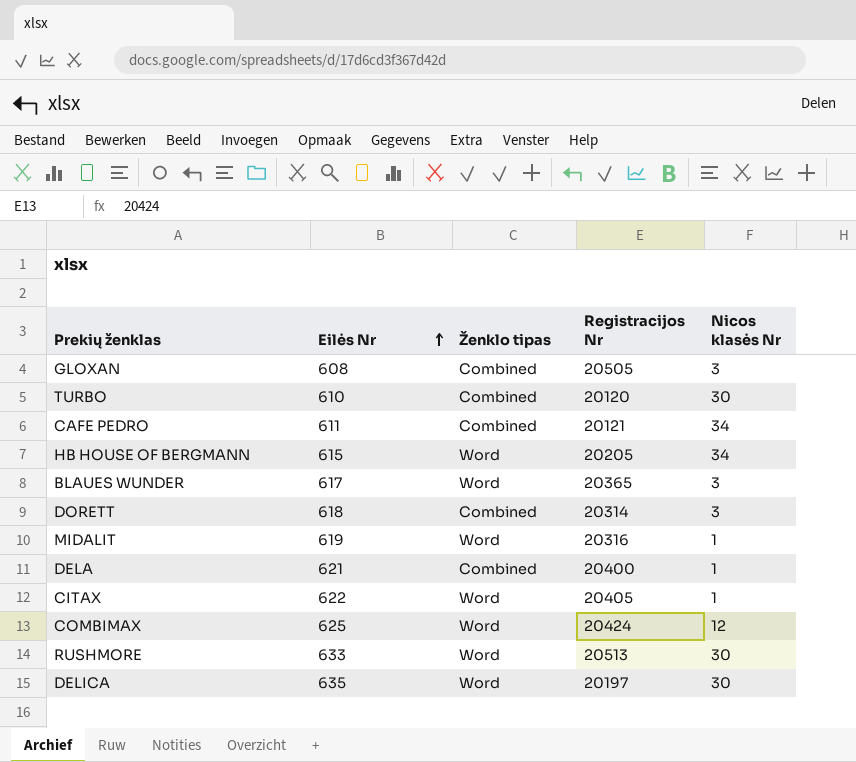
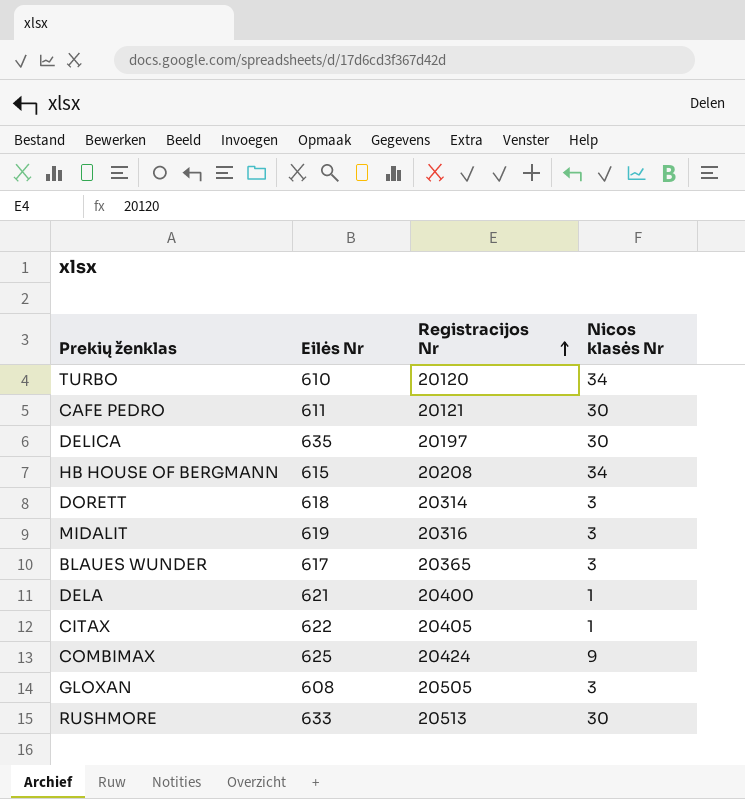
row order: Eilės Nr ascending -> Registracijos Nr ascending
column Ženklo tipas | position: 3 -> none
TURBO | Nicos klasės Nr: 30 -> 34
CAFE PEDRO | Nicos klasės Nr: 34 -> 30
HB HOUSE OF BERGMANN | Registracijos Nr: 20205 -> 20208
MIDALIT | Nicos klasės Nr: 1 -> 3
COMBIMAX | Nicos klasės Nr: 12 -> 9

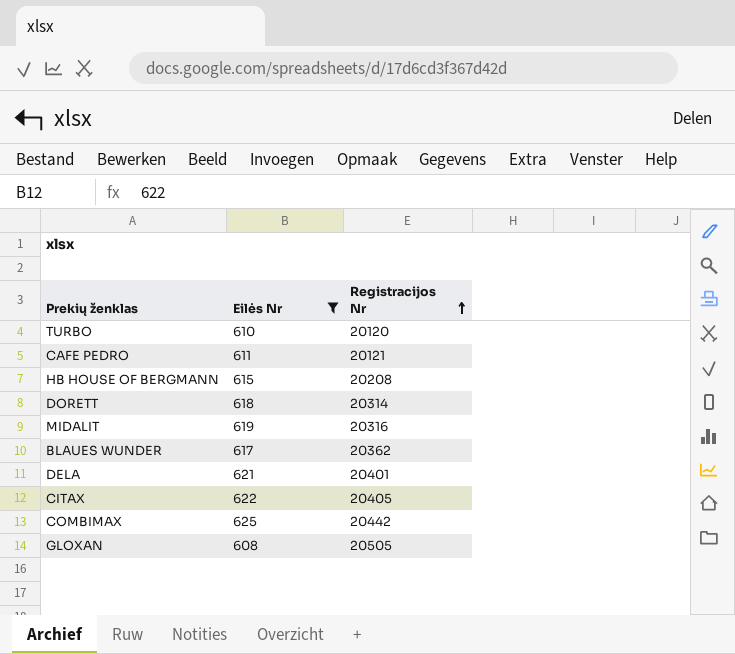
filter: none -> Eilės Nr <= 625
column Nicos klasės Nr | position: 4 -> none
BLAUES WUNDER | Registracijos Nr: 20365 -> 20362
DELA | Registracijos Nr: 20400 -> 20401
COMBIMAX | Registracijos Nr: 20424 -> 20442

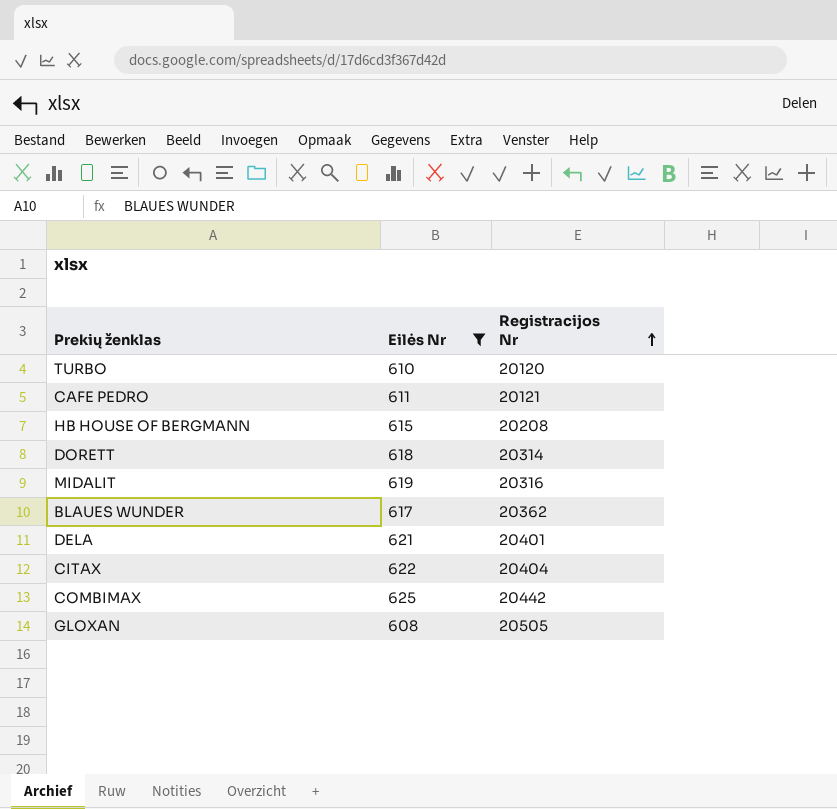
CITAX | Registracijos Nr: 20405 -> 20404

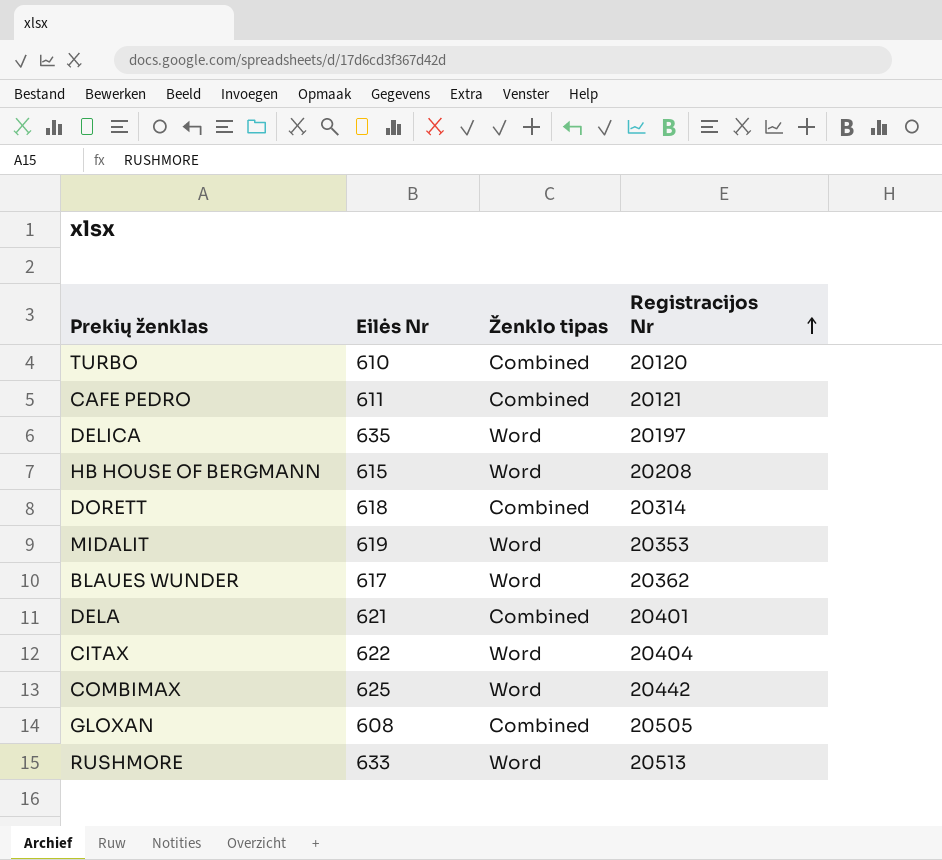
filter: Eilės Nr <= 625 -> none
column Ženklo tipas | position: none -> 3
MIDALIT | Registracijos Nr: 20316 -> 20353

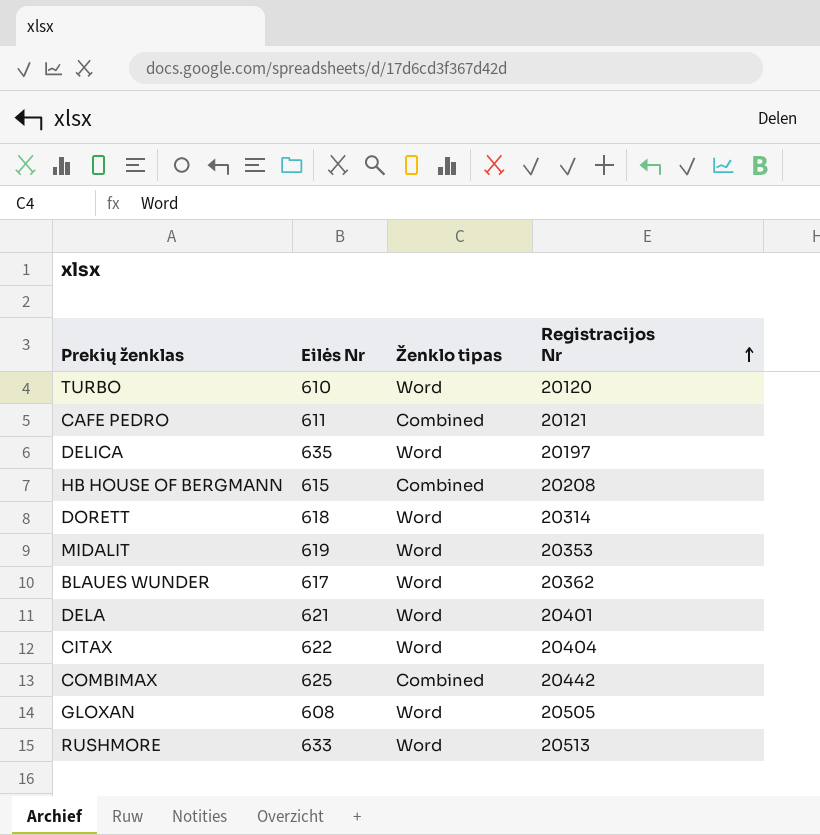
TURBO | Ženklo tipas: Combined -> Word
HB HOUSE OF BERGMANN | Ženklo tipas: Word -> Combined
DORETT | Ženklo tipas: Combined -> Word
DELA | Ženklo tipas: Combined -> Word
COMBIMAX | Ženklo tipas: Word -> Combined
GLOXAN | Ženklo tipas: Combined -> Word

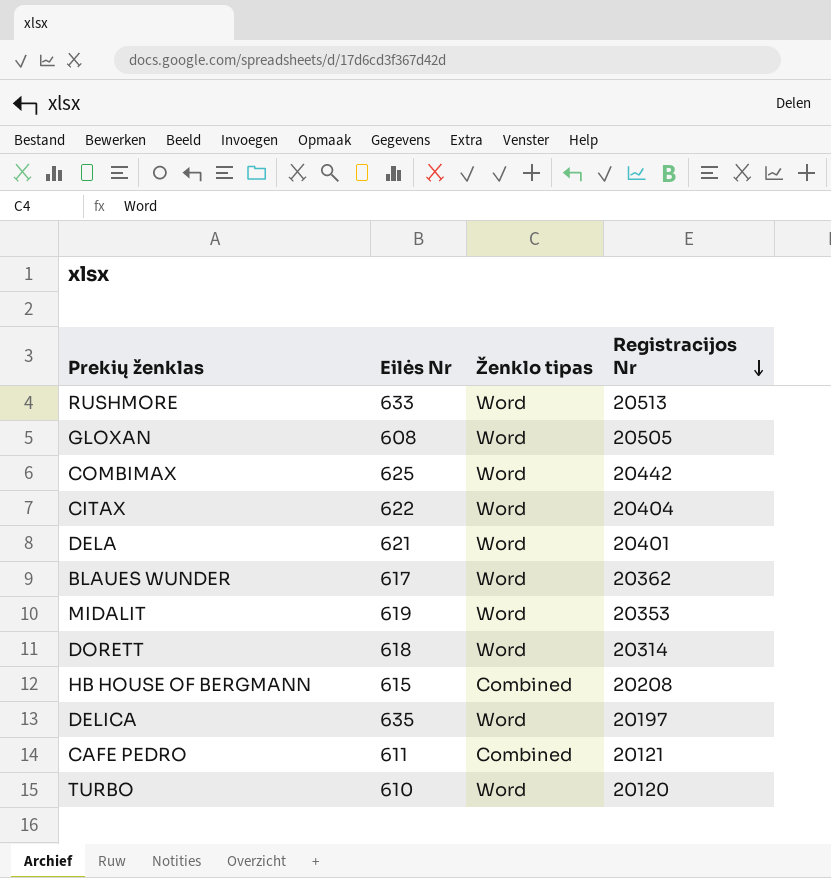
row order: Registracijos Nr ascending -> Registracijos Nr descending
COMBIMAX | Ženklo tipas: Combined -> Word

